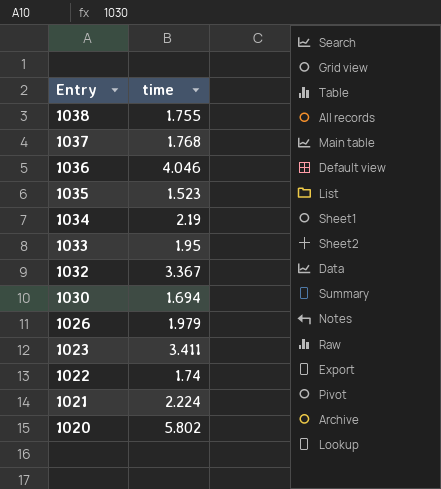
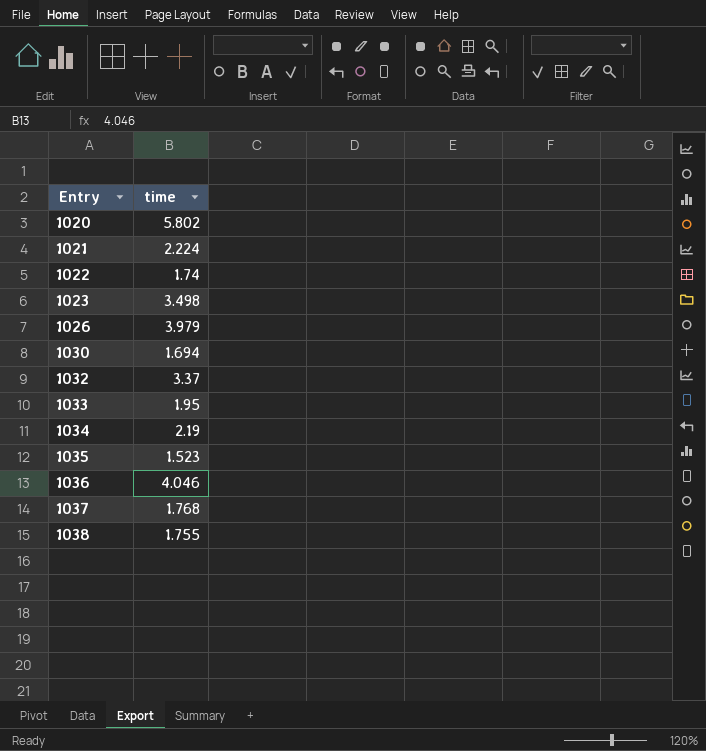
row order: Entry descending -> Entry ascending
1023 | time: 3.411 -> 3.498
1026 | time: 1.979 -> 3.979
1032 | time: 3.367 -> 3.37

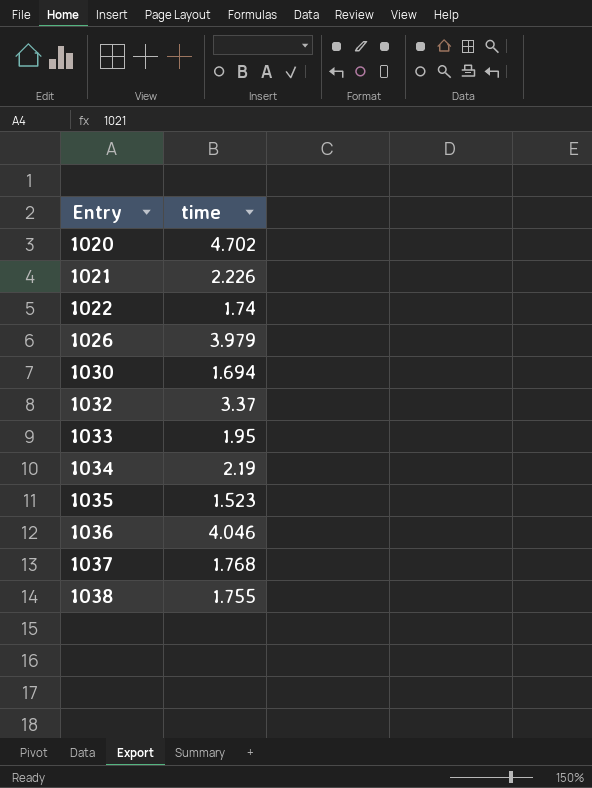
row 1023: 3.498 -> none
1020 | time: 5.802 -> 4.702
1021 | time: 2.224 -> 2.226

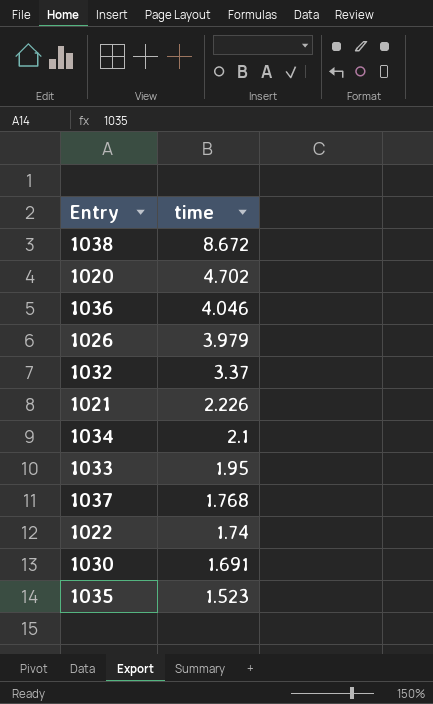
row order: Entry ascending -> time descending
1038 | time: 1.755 -> 8.672
1034 | time: 2.19 -> 2.1
1030 | time: 1.694 -> 1.691

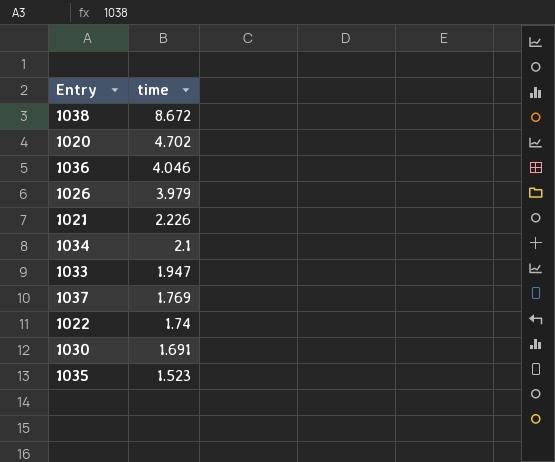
row 1032: 3.37 -> none
1033 | time: 1.95 -> 1.947
1037 | time: 1.768 -> 1.769

